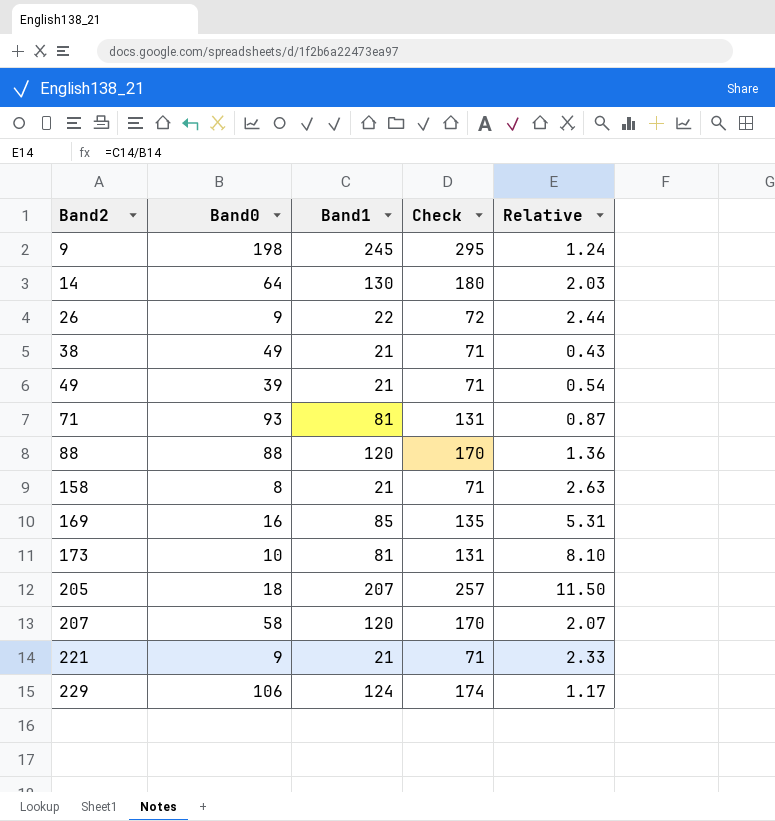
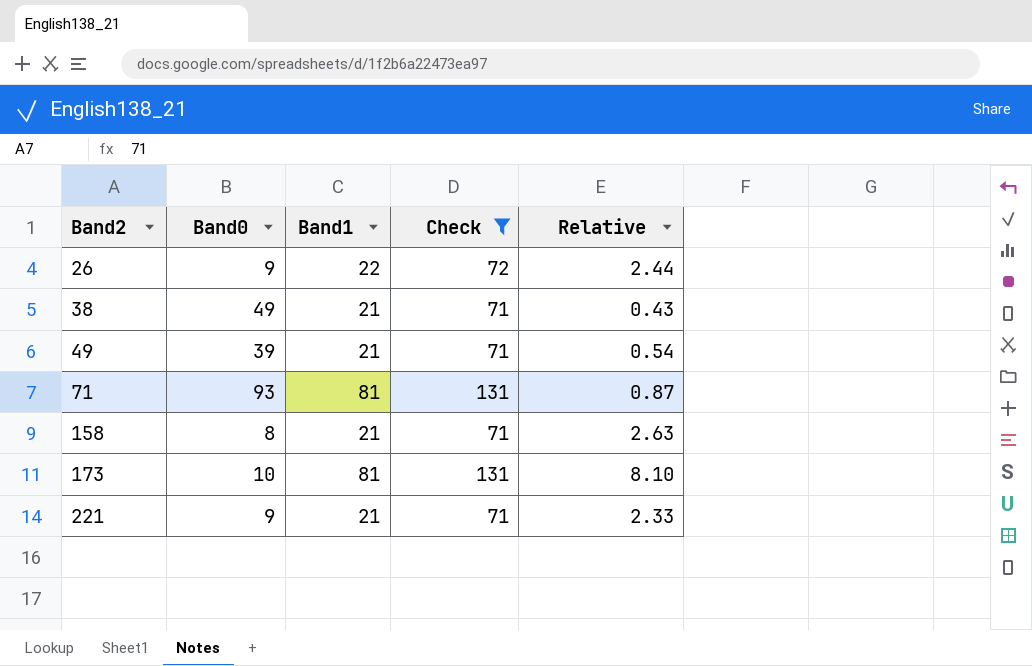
filter: none -> Check <= 131

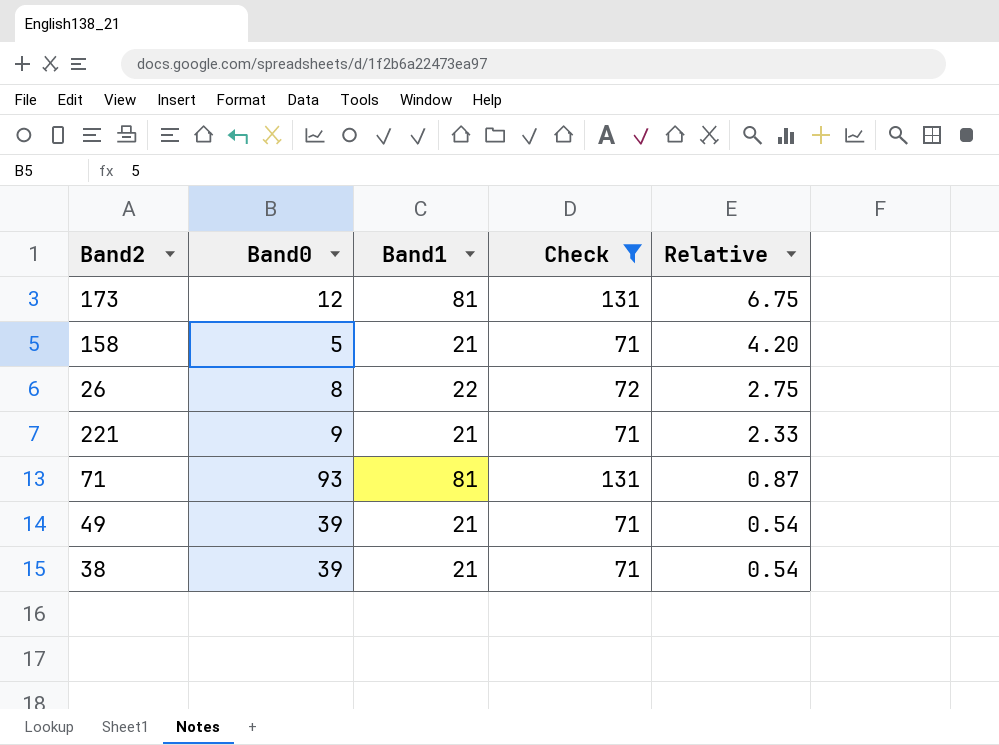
row order: Band2 ascending -> Relative descending
173 | Band0: 10 -> 12
173 | Relative: 8.10 -> 6.75
158 | Band0: 8 -> 5
158 | Relative: 2.63 -> 4.20
26 | Band0: 9 -> 8
26 | Relative: 2.44 -> 2.75
38 | Band0: 49 -> 39
38 | Relative: 0.43 -> 0.54

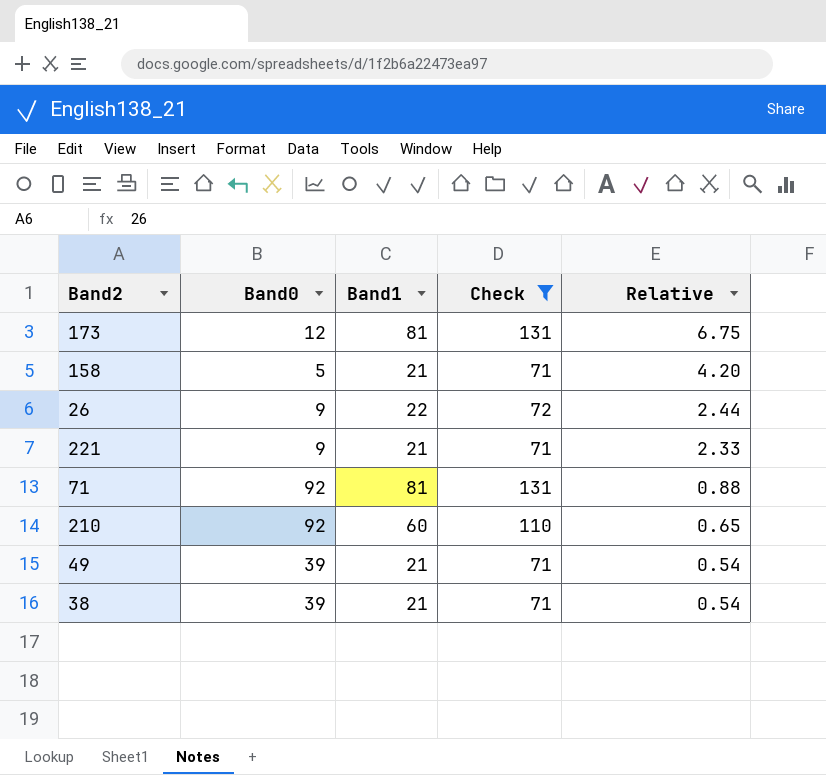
26 | Band0: 8 -> 9
26 | Relative: 2.75 -> 2.44
71 | Band0: 93 -> 92
71 | Relative: 0.87 -> 0.88
row 210: none -> 92 | 60 | 110 | 0.65

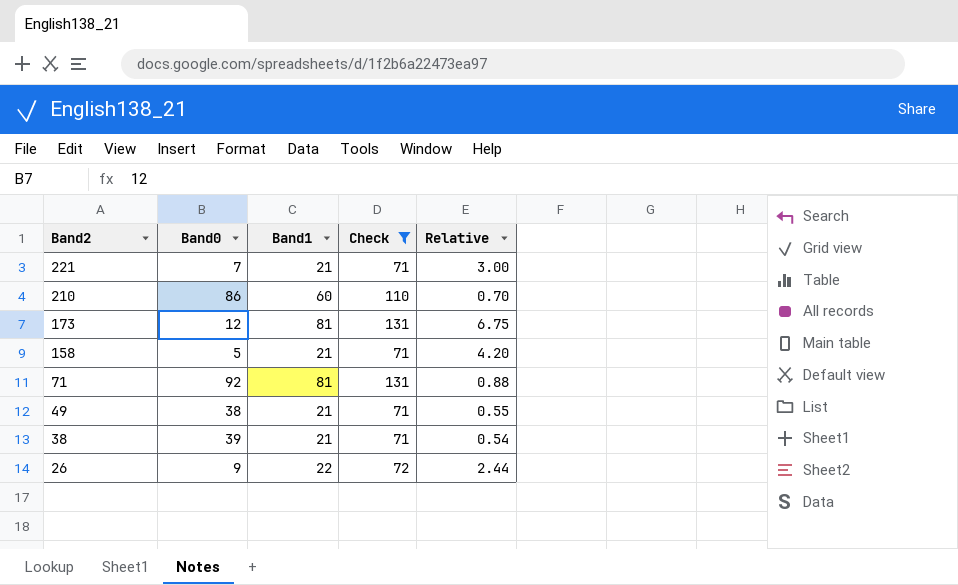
row order: Relative descending -> Band2 descending
221 | Band0: 9 -> 7
221 | Relative: 2.33 -> 3.00
210 | Band0: 92 -> 86
210 | Relative: 0.65 -> 0.70
49 | Band0: 39 -> 38
49 | Relative: 0.54 -> 0.55

